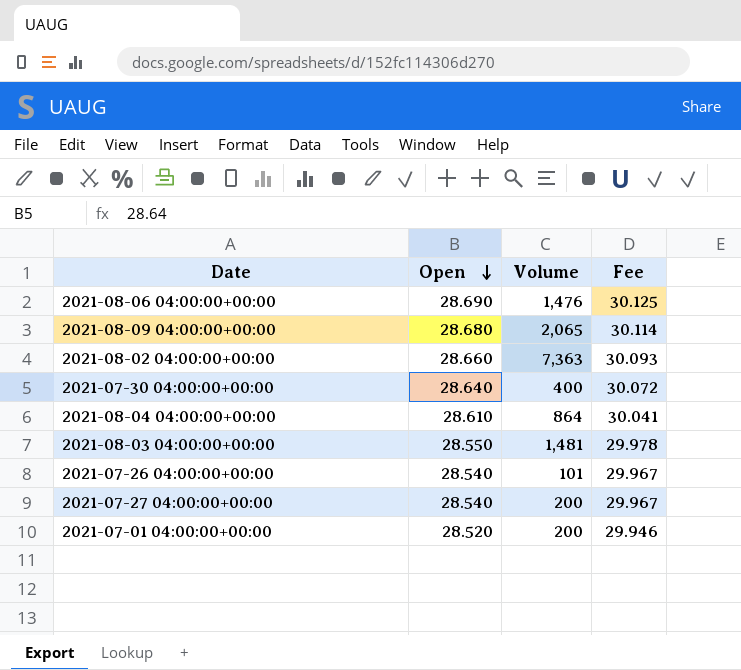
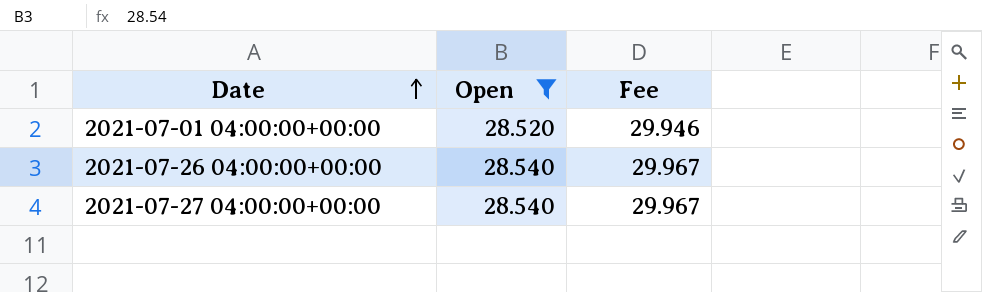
filter: none -> Open <= 28.540
row order: Open descending -> Date ascending
column Volume | position: 3 -> none

